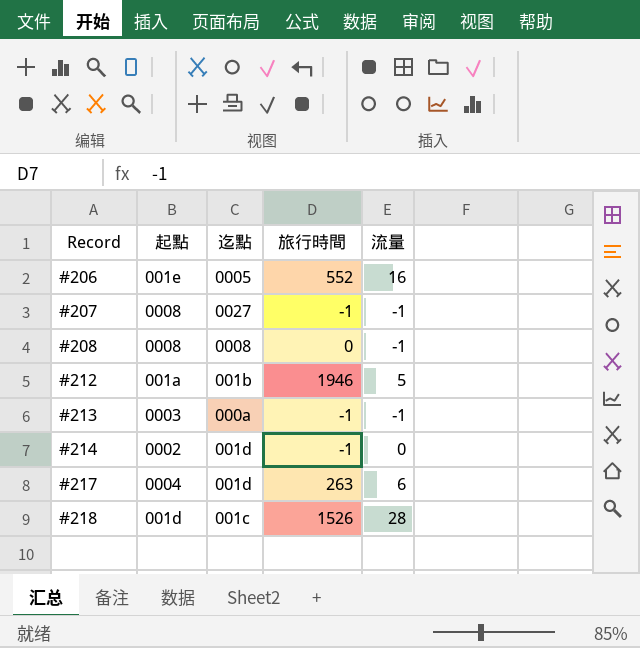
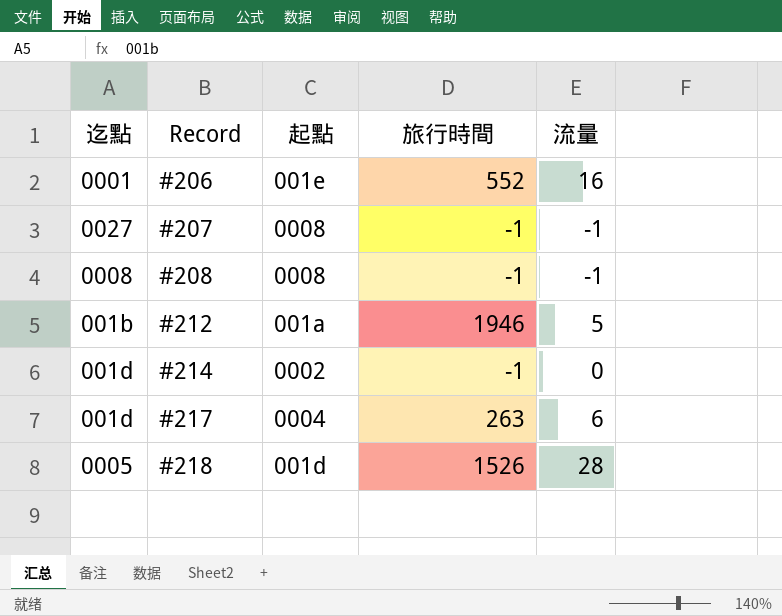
column 迄點 | position: 3 -> 1
row #213: 0003 | 000a | -1 | -1 -> none
#206 | 迄點: 0005 -> 0001
#208 | 旅行時間: 0 -> -1
#218 | 迄點: 001c -> 0005

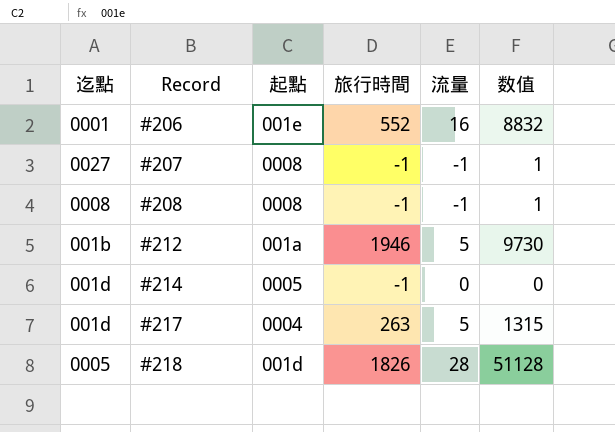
column 数值 | formula: none -> [旅行時間] * [流量]
#214 | 起點: 0002 -> 0005
#217 | 流量: 6 -> 5
#218 | 旅行時間: 1526 -> 1826

